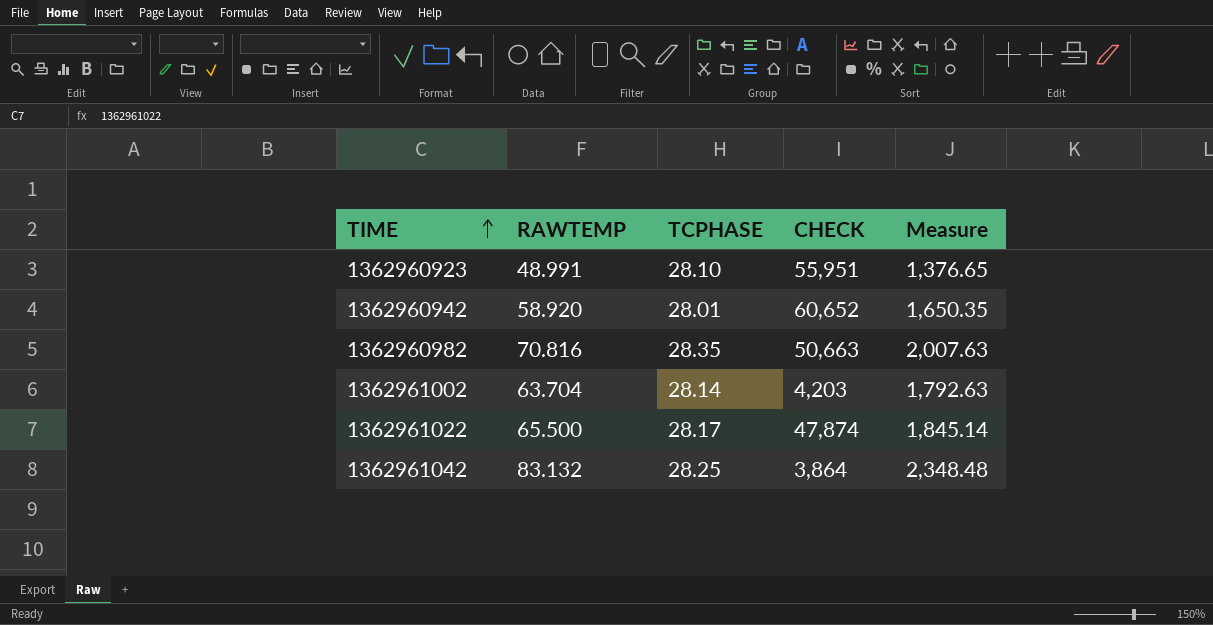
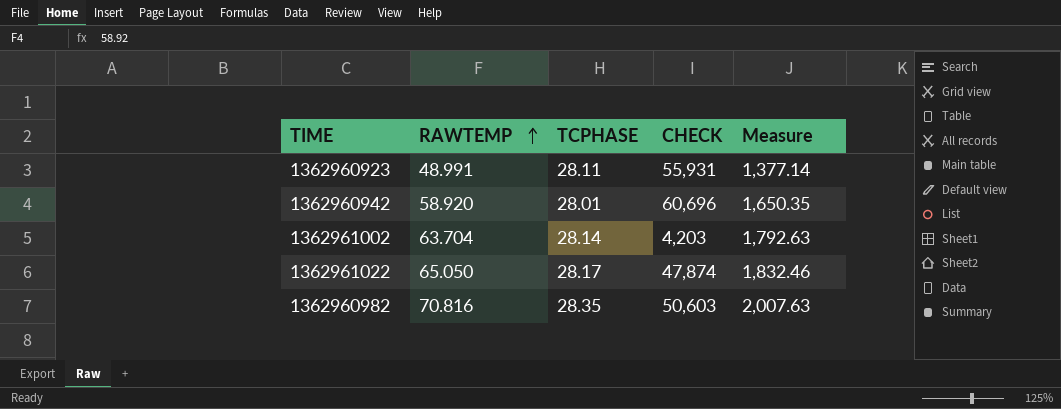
row order: TIME ascending -> RAWTEMP ascending
row 1362961042: 83.132 | 28.25 | 3,864 | 2,348.48 -> none
1362960923 | TCPHASE: 28.10 -> 28.11
1362960923 | CHECK: 55,951 -> 55,931
1362960923 | Measure: 1,376.65 -> 1,377.14
1362960942 | CHECK: 60,652 -> 60,696
1362961022 | RAWTEMP: 65.500 -> 65.050
1362961022 | Measure: 1,845.14 -> 1,832.46
1362960982 | CHECK: 50,663 -> 50,603

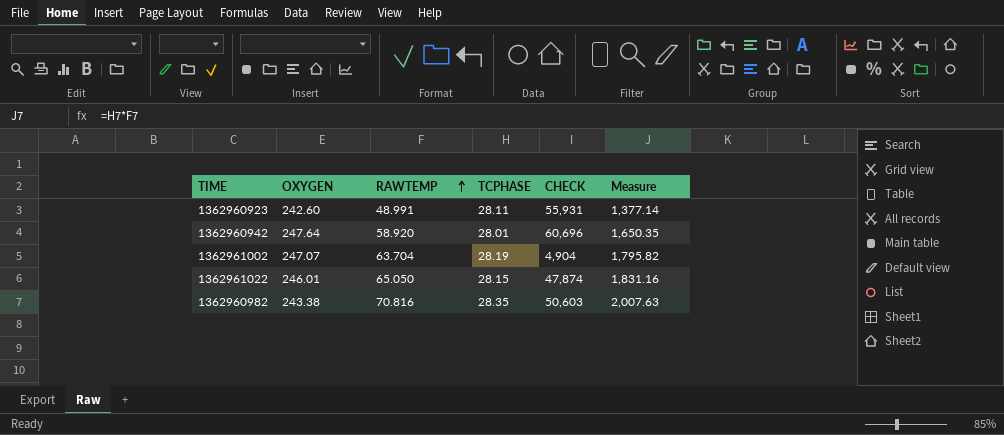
column OXYGEN | position: none -> 2
1362961002 | TCPHASE: 28.14 -> 28.19
1362961002 | CHECK: 4,203 -> 4,904
1362961002 | Measure: 1,792.63 -> 1,795.82
1362961022 | TCPHASE: 28.17 -> 28.15
1362961022 | Measure: 1,832.46 -> 1,831.16

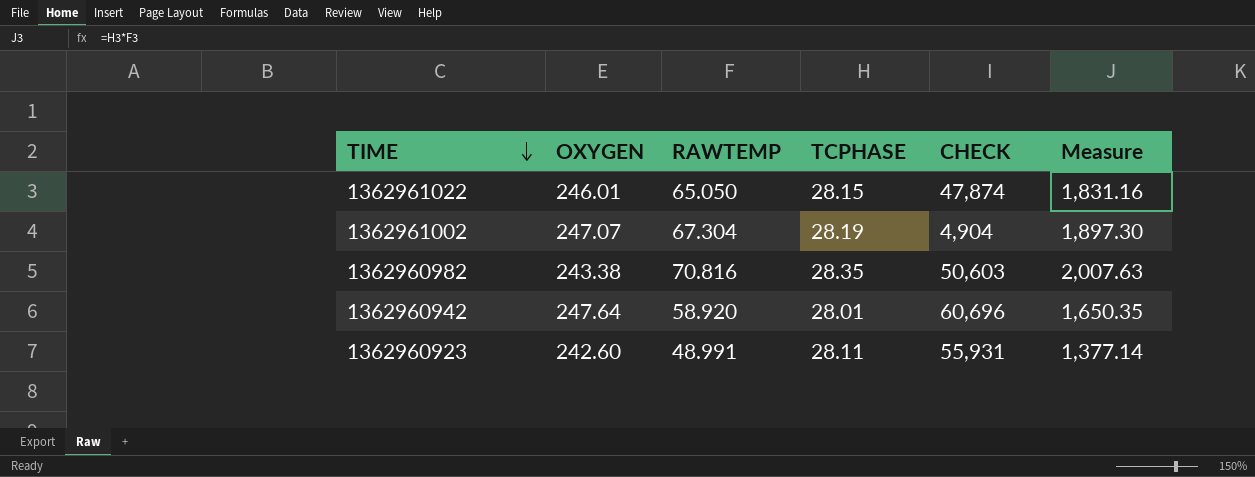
row order: RAWTEMP ascending -> TIME descending
1362961002 | RAWTEMP: 63.704 -> 67.304
1362961002 | Measure: 1,795.82 -> 1,897.30

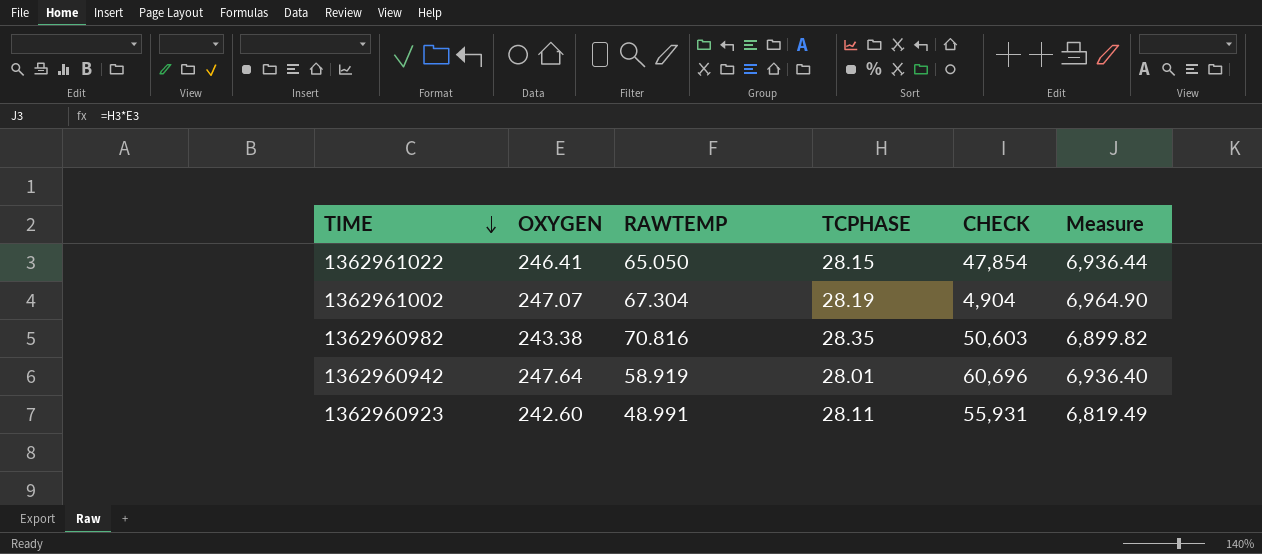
column Measure | formula: [RAWTEMP] * [TCPHASE] -> [OXYGEN] * [TCPHASE]
1362961022 | OXYGEN: 246.01 -> 246.41
1362961022 | CHECK: 47,874 -> 47,854
1362960942 | RAWTEMP: 58.920 -> 58.919

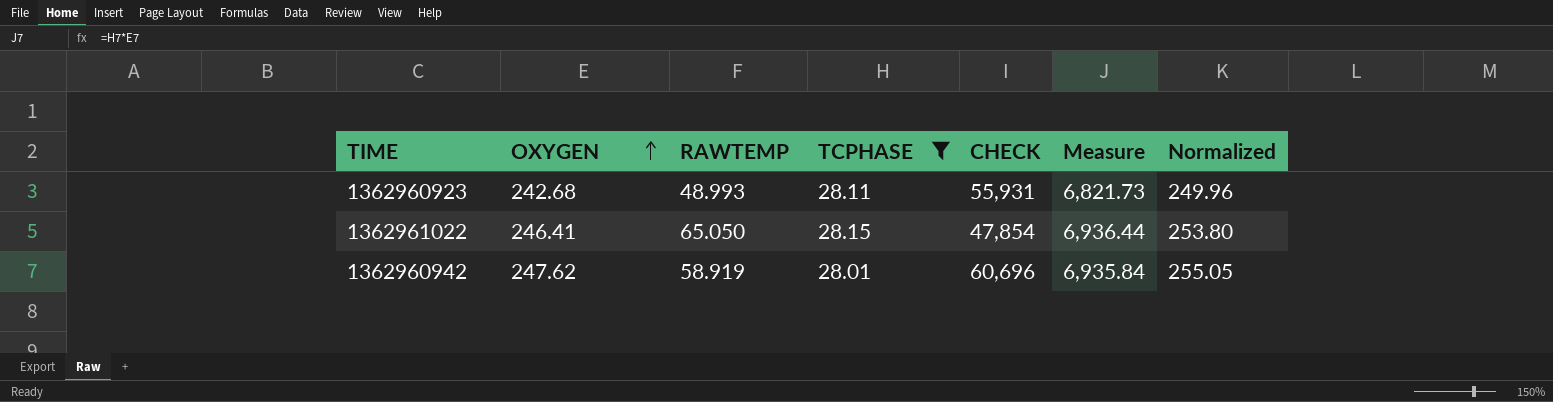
filter: none -> TCPHASE <= 28.15
row order: TIME descending -> OXYGEN ascending
column Normalized | formula: none -> [OXYGEN] * 1.03
1362960923 | OXYGEN: 242.60 -> 242.68
1362960923 | RAWTEMP: 48.991 -> 48.993
1362960923 | Measure: 6,819.49 -> 6,821.73
1362960942 | OXYGEN: 247.64 -> 247.62
1362960942 | Measure: 6,936.40 -> 6,935.84

